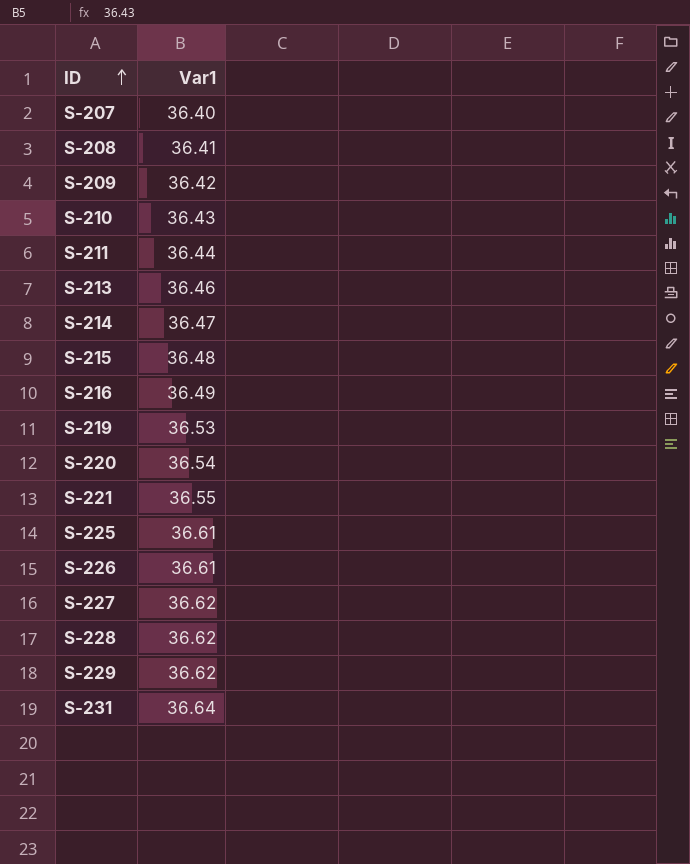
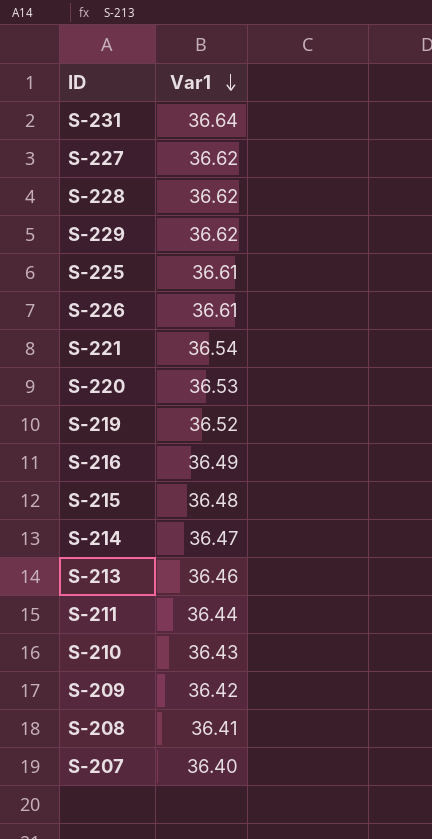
row order: ID ascending -> Var1 descending
S-221 | Var1: 36.55 -> 36.54
S-220 | Var1: 36.54 -> 36.53
S-219 | Var1: 36.53 -> 36.52

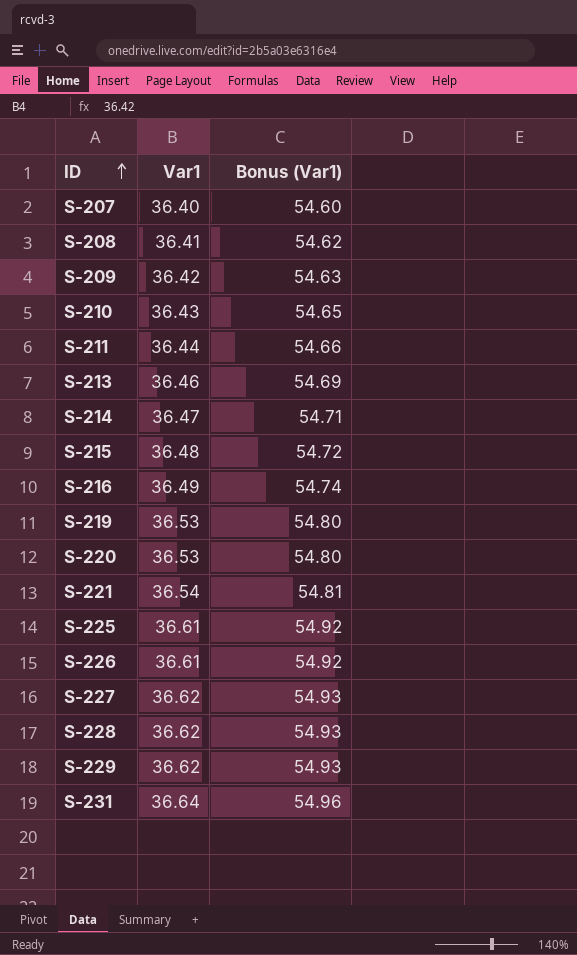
row order: Var1 descending -> ID ascending
column Bonus (Var1) | formula: none -> [Var1] * 1.5
S-219 | Var1: 36.52 -> 36.53

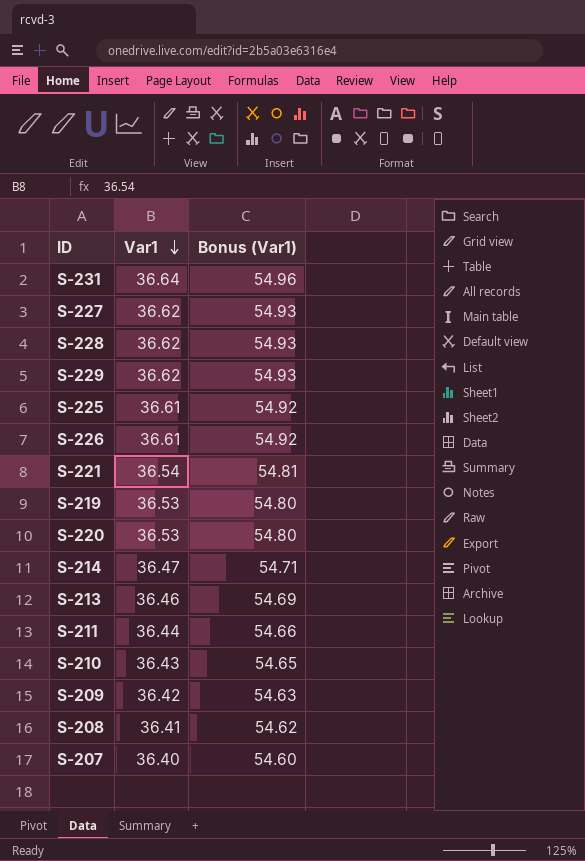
row order: ID ascending -> Var1 descending
row S-215: 36.48 | 54.72 -> none
row S-216: 36.49 | 54.74 -> none

